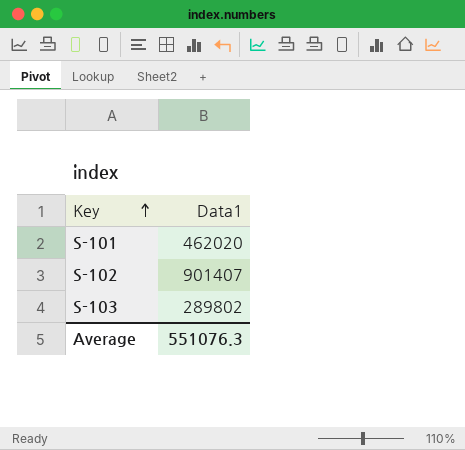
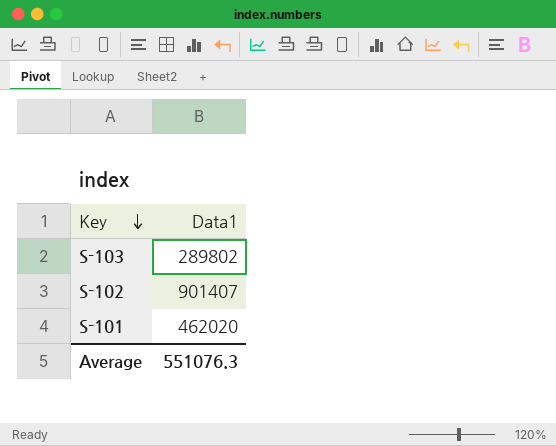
row order: Key ascending -> Key descending

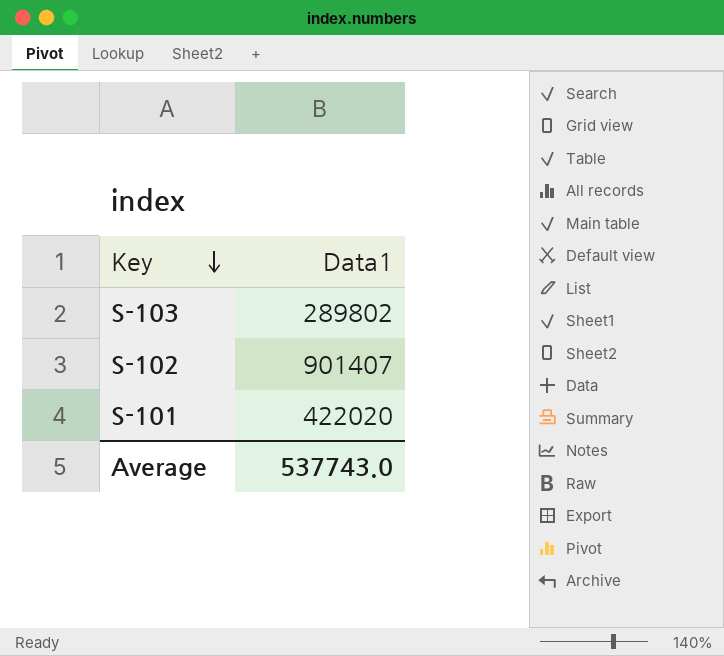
S-101 | Data1: 462020 -> 422020
Average | Data1: 551076.3 -> 537743.0

